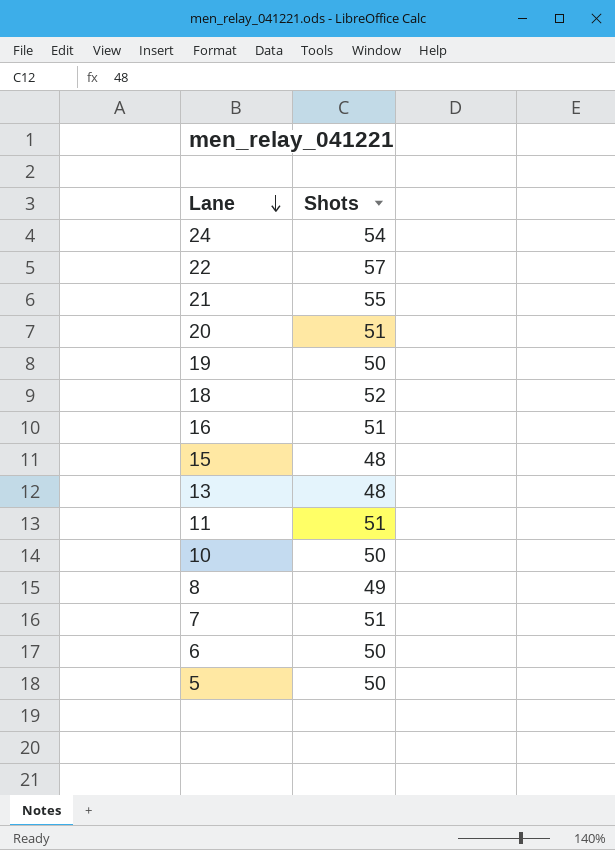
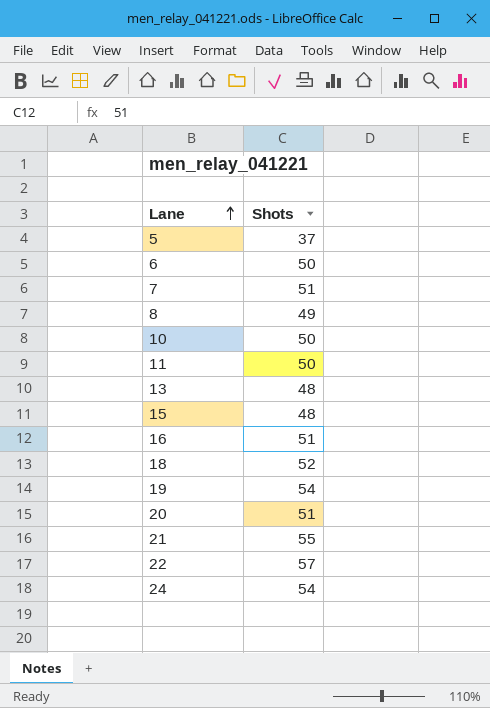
row order: Lane descending -> Lane ascending
5 | Shots: 50 -> 37
11 | Shots: 51 -> 50
19 | Shots: 50 -> 54

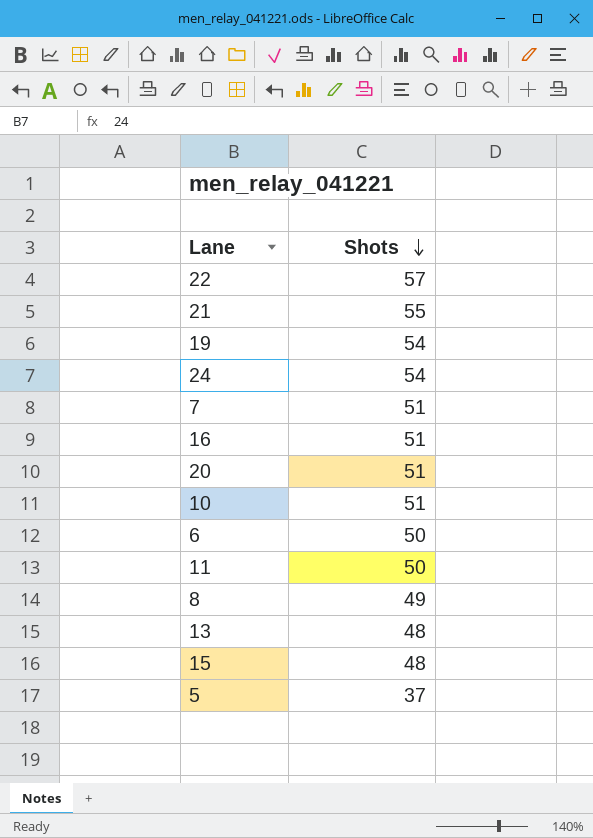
row order: Lane ascending -> Shots descending
row 18: 52 -> none
10 | Shots: 50 -> 51

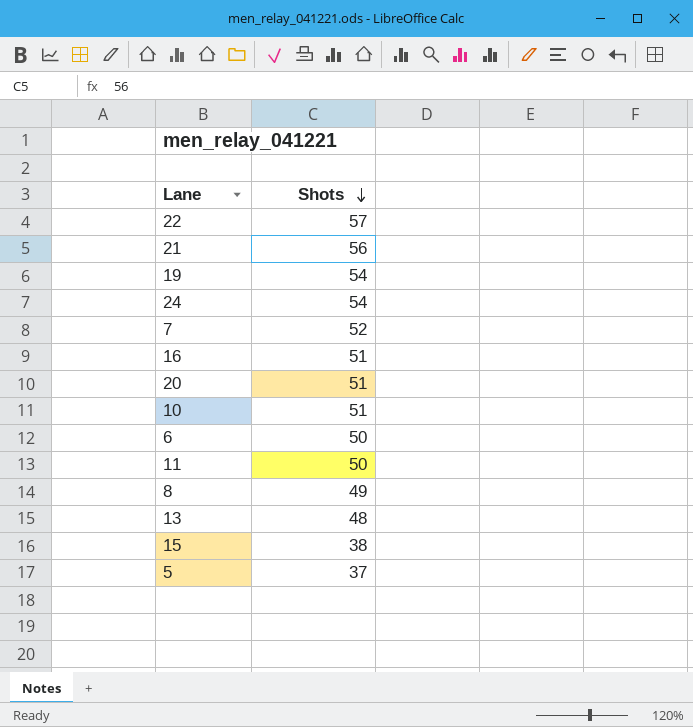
21 | Shots: 55 -> 56
7 | Shots: 51 -> 52
15 | Shots: 48 -> 38

